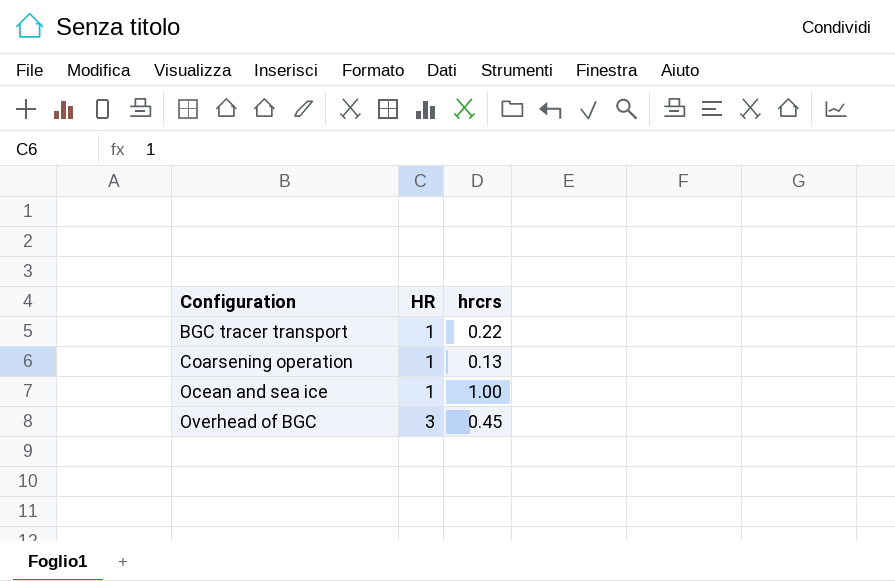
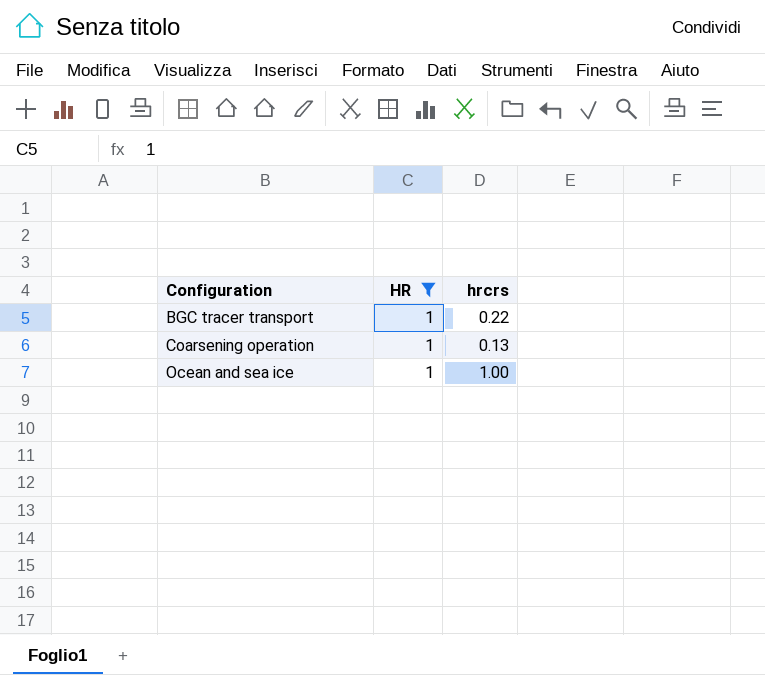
filter: none -> HR = 1

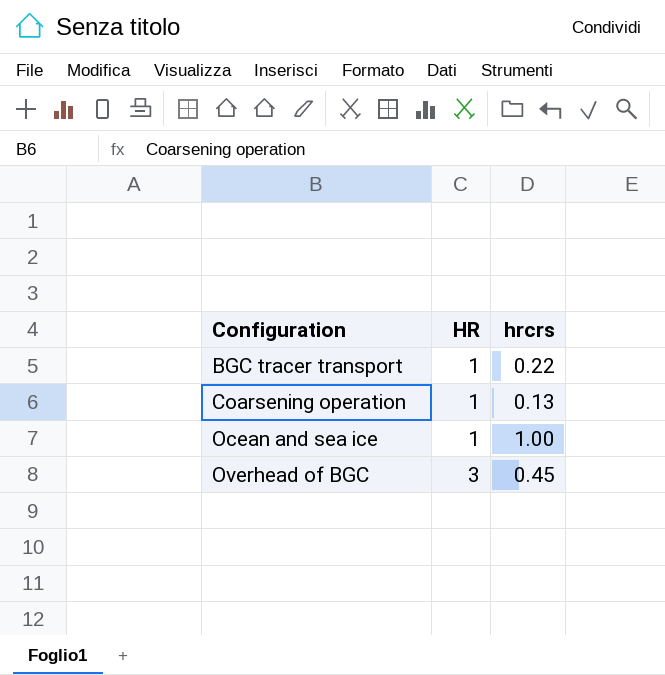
filter: HR = 1 -> none

